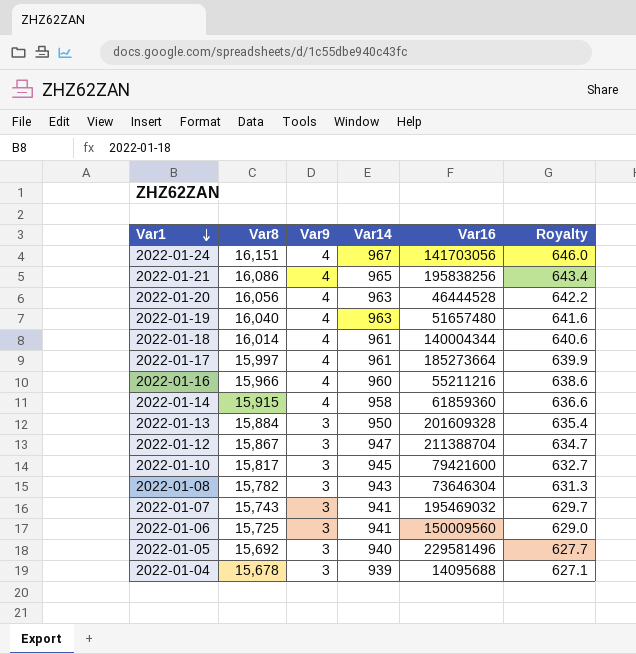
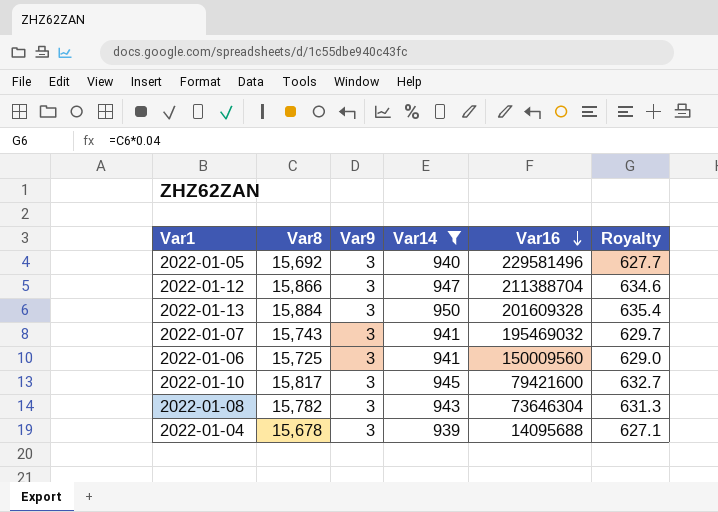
filter: none -> Var14 <= 950
row order: Var1 descending -> Var16 descending
2022-01-12 | Var8: 15,867 -> 15,866
2022-01-12 | Royalty: 634.7 -> 634.6

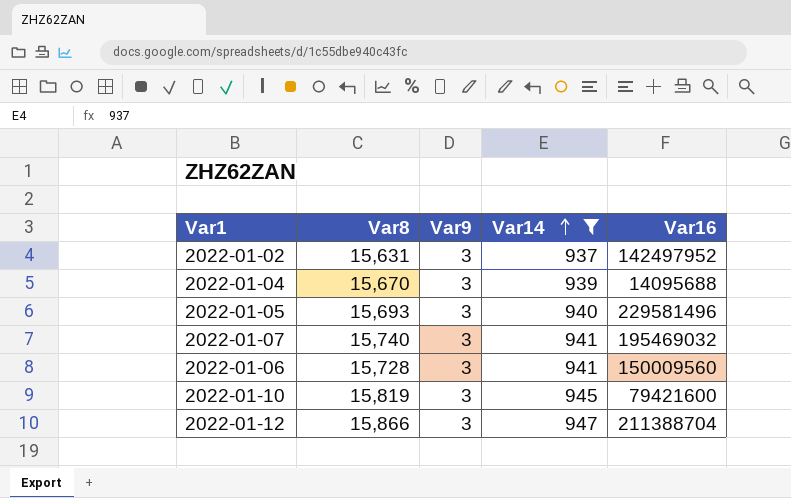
row order: Var16 descending -> Var14 ascending
column Royalty | formula: [Var8] * 0.04 -> none
row 2022-01-13: 15,884 | 3 | 950 | 201609328 | 635.4 -> none
row 2022-01-08: 15,782 | 3 | 943 | 73646304 | 631.3 -> none
row 2022-01-02: none -> 15,631 | 3 | 937 | 142497952
2022-01-04 | Var8: 15,678 -> 15,670
2022-01-05 | Var8: 15,692 -> 15,693
2022-01-07 | Var8: 15,743 -> 15,740
2022-01-06 | Var8: 15,725 -> 15,728
2022-01-10 | Var8: 15,817 -> 15,819

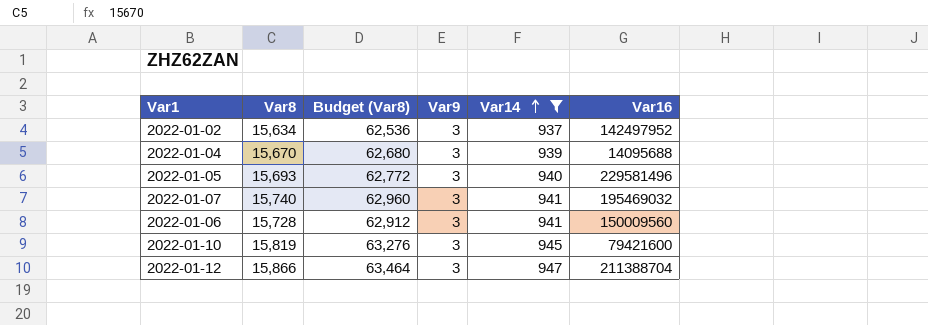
column Budget (Var8) | formula: none -> [Var8] * 4
2022-01-02 | Var8: 15,631 -> 15,634

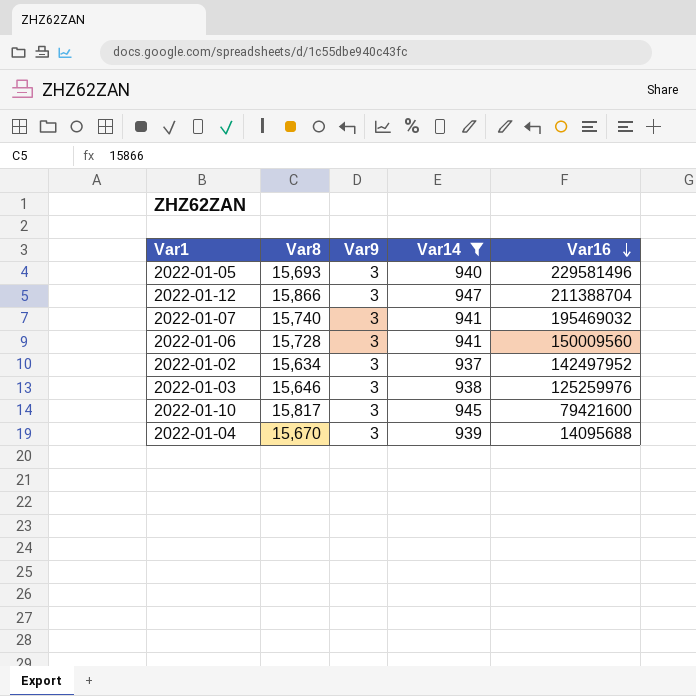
row order: Var14 ascending -> Var16 descending
column Budget (Var8) | formula: [Var8] * 4 -> none
row 2022-01-03: none -> 15,646 | 3 | 938 | 125259976
2022-01-10 | Var8: 15,819 -> 15,817

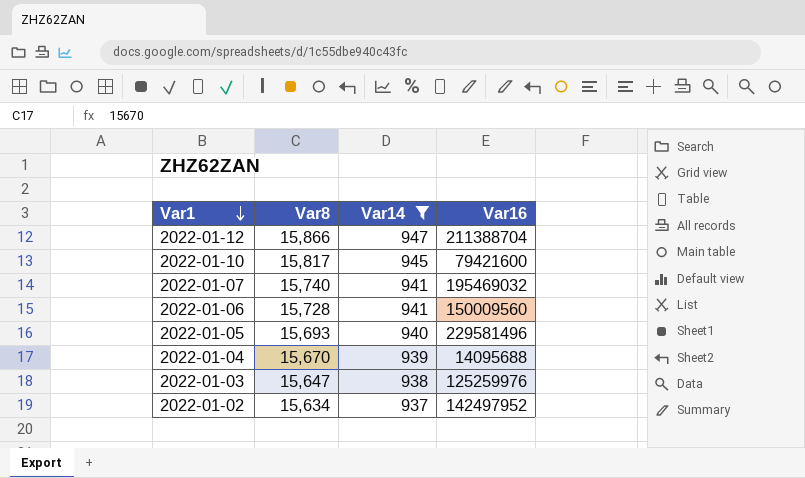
row order: Var16 descending -> Var1 descending
column Var9 | position: 3 -> none
2022-01-03 | Var8: 15,646 -> 15,647

